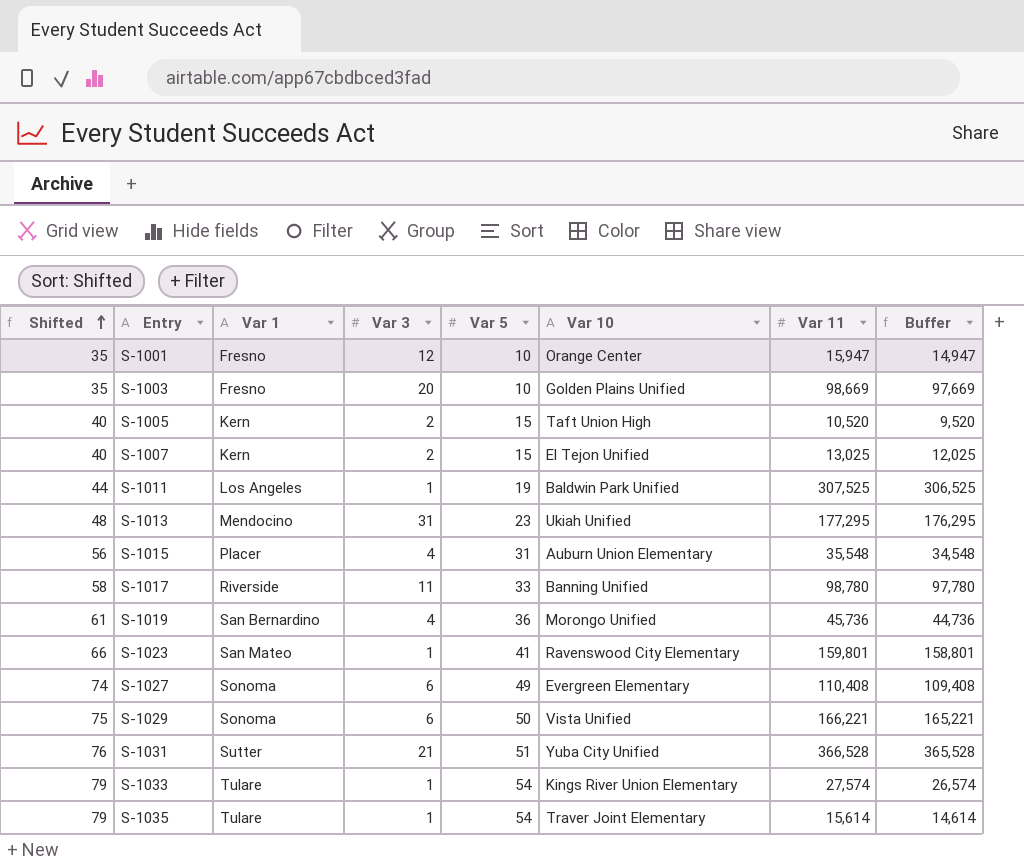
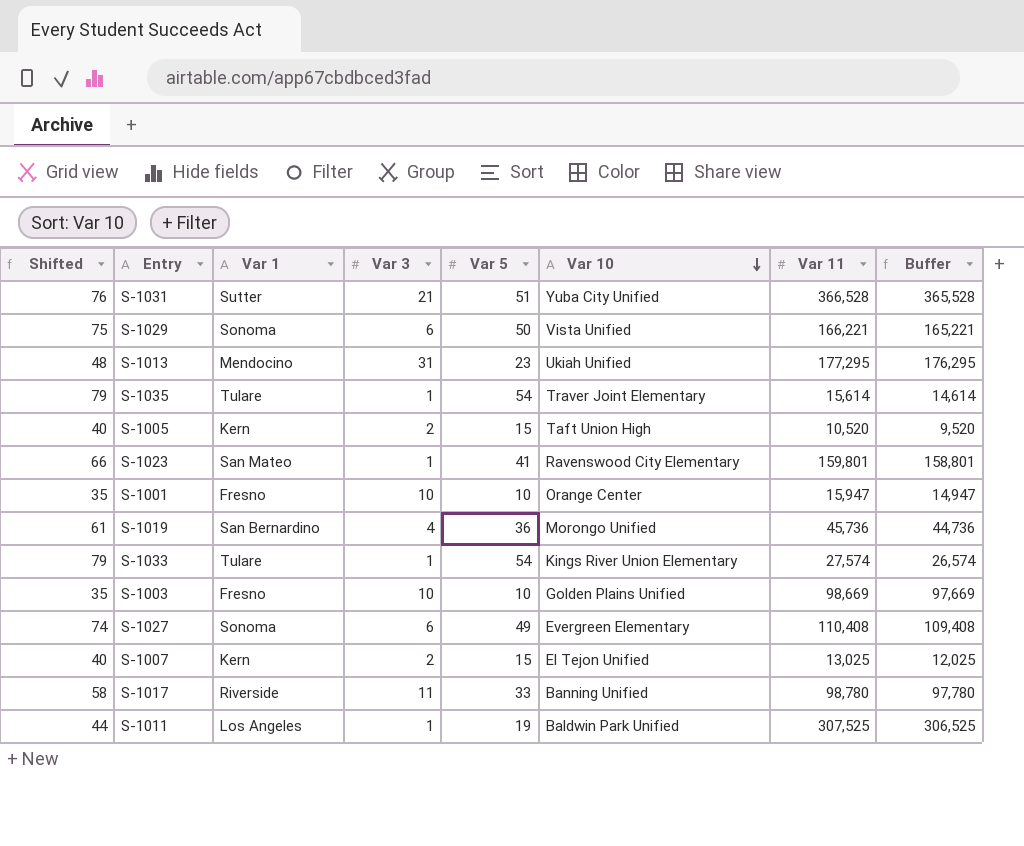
row order: Shifted ascending -> Var 10 descending
row S-1015: 56 | Placer | 4 | 31 | Auburn Union Elementary | 35,548 | 34,548 -> none
S-1001 | Var 3: 12 -> 10
S-1003 | Var 3: 20 -> 10

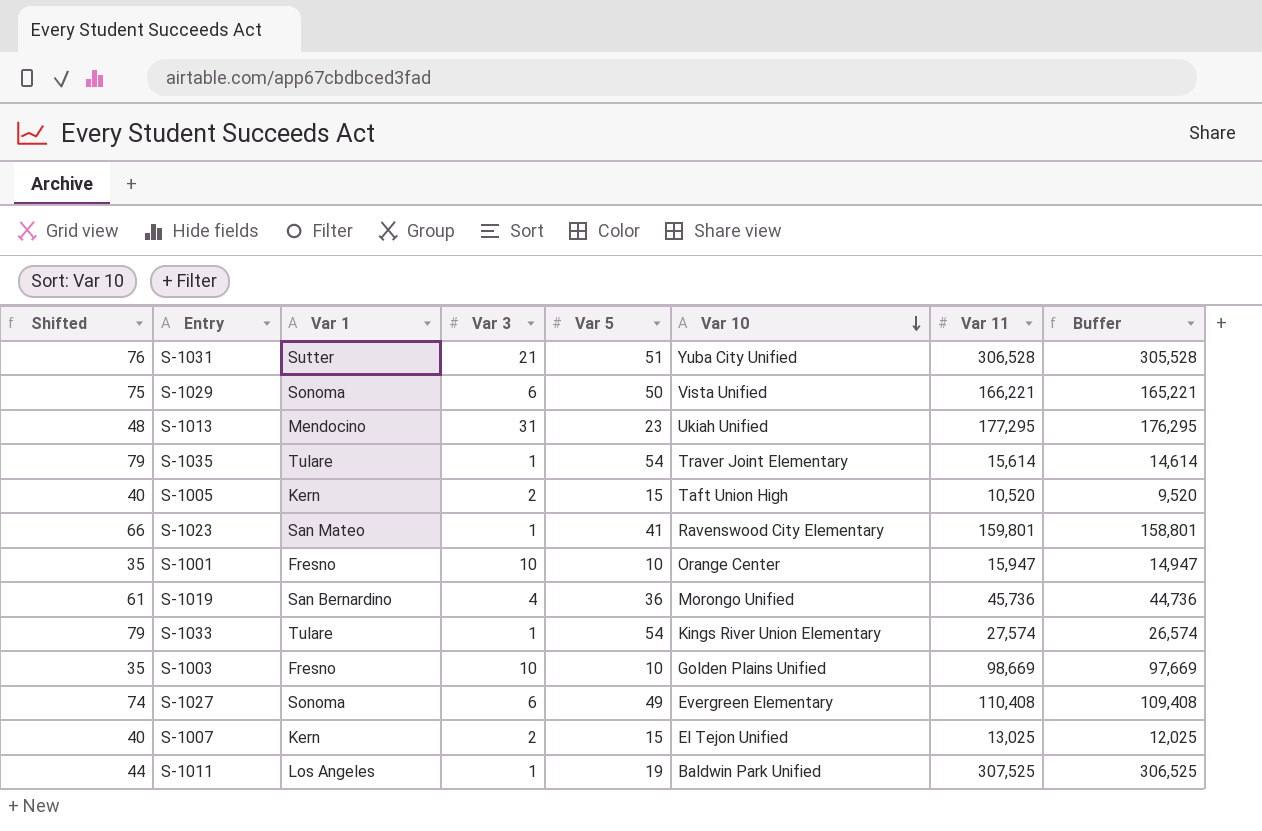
row S-1017: 58 | Riverside | 11 | 33 | Banning Unified | 98,780 | 97,780 -> none
S-1031 | Var 11: 366,528 -> 306,528
S-1031 | Buffer: 365,528 -> 305,528

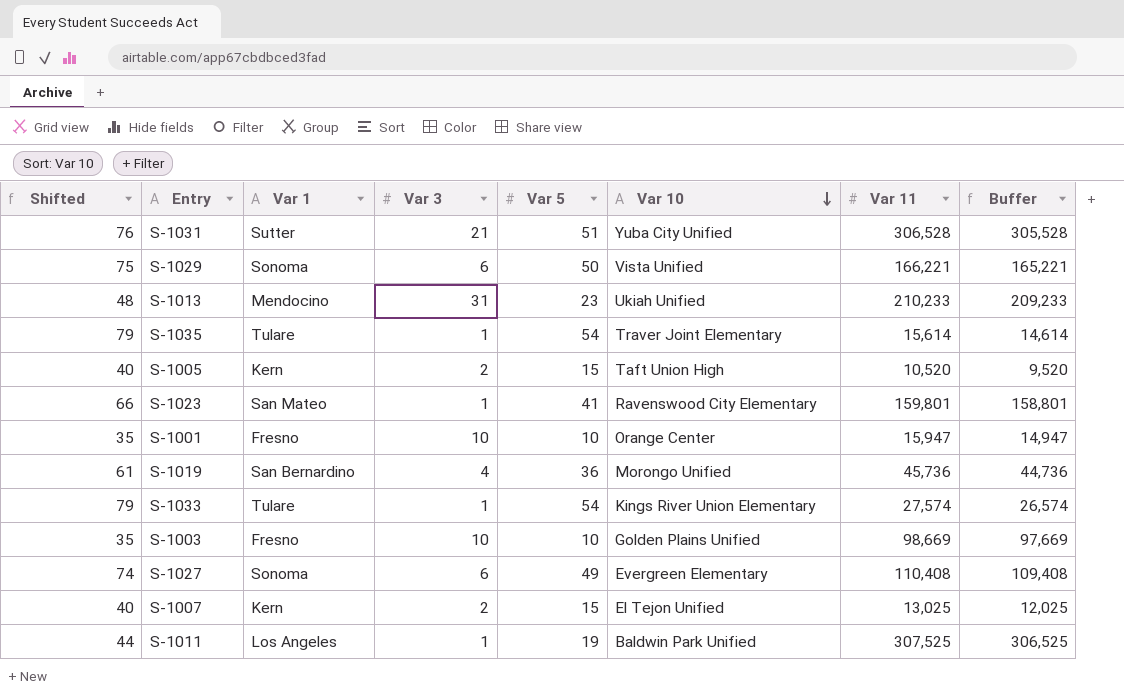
S-1013 | Var 11: 177,295 -> 210,233
S-1013 | Buffer: 176,295 -> 209,233

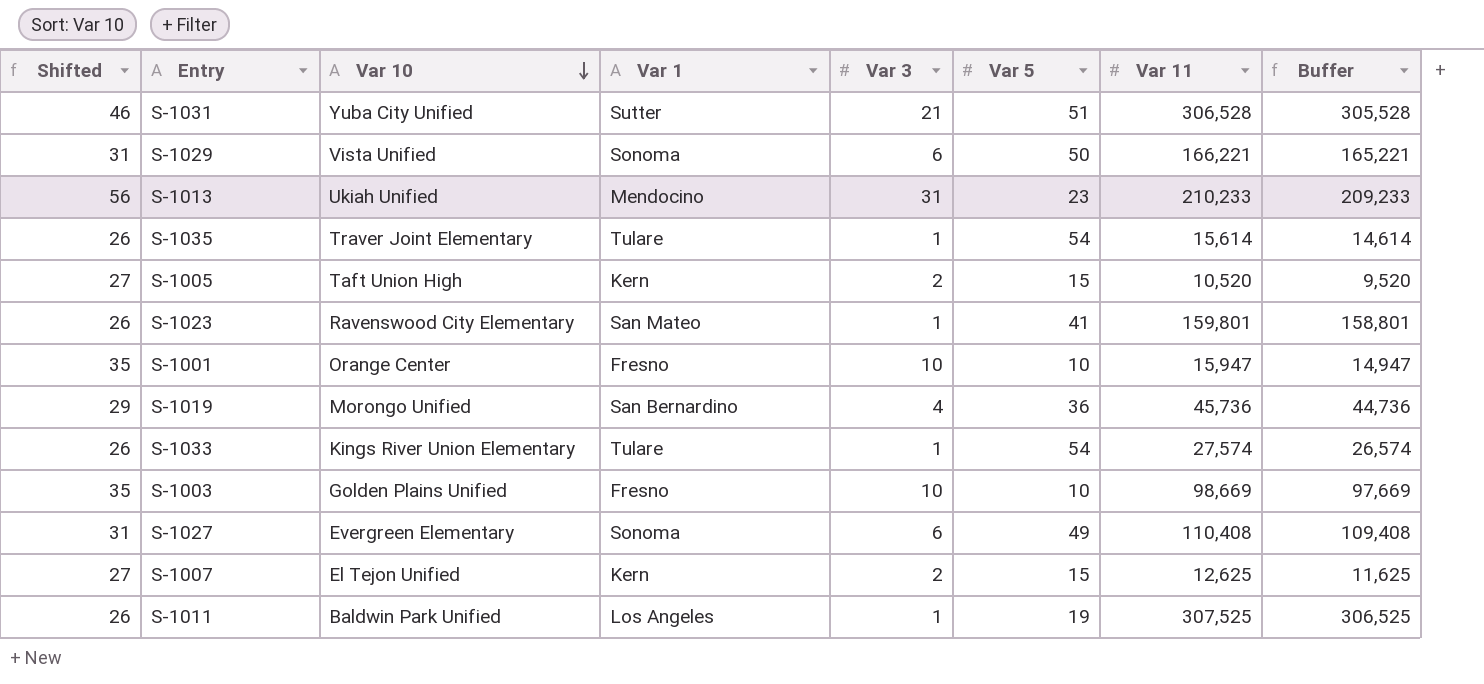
column Shifted | formula: [Var 5] + 25 -> [Var 3] + 25
column Var 10 | position: 6 -> 3
S-1007 | Var 11: 13,025 -> 12,625
S-1007 | Buffer: 12,025 -> 11,625

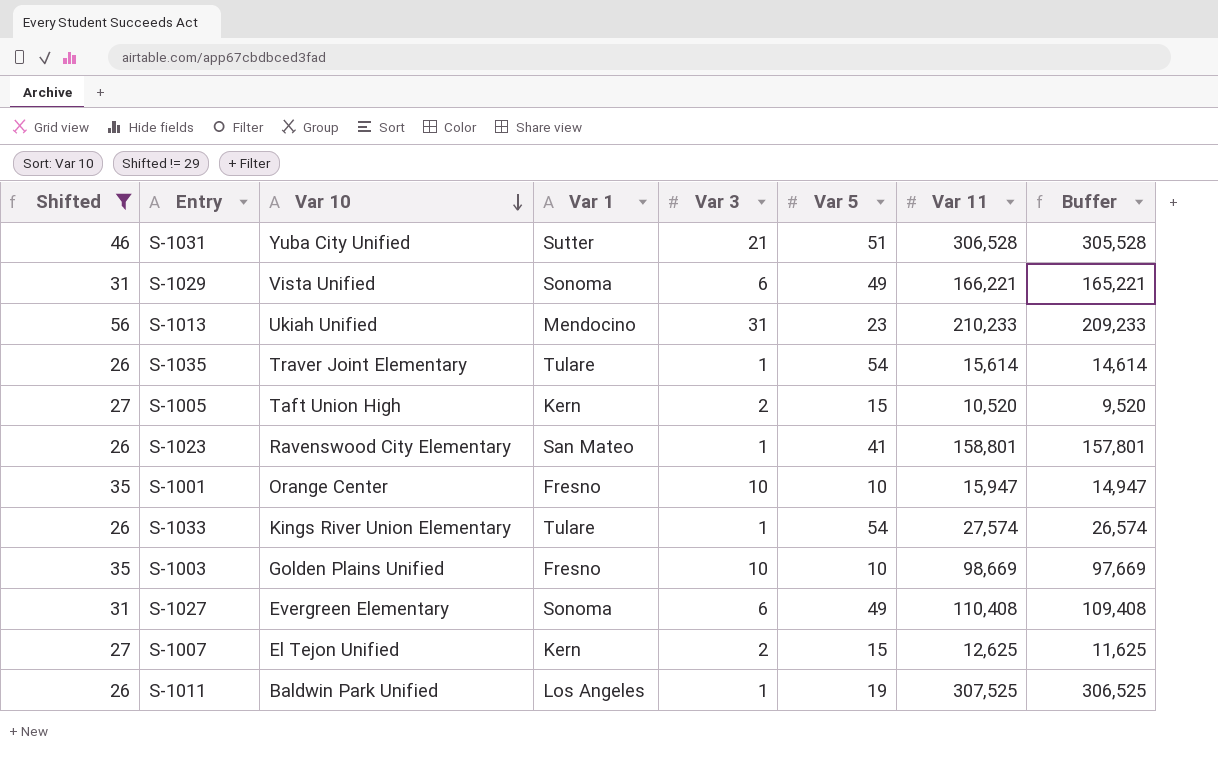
filter: none -> Shifted != 29
S-1029 | Var 5: 50 -> 49
S-1023 | Var 11: 159,801 -> 158,801
S-1023 | Buffer: 158,801 -> 157,801

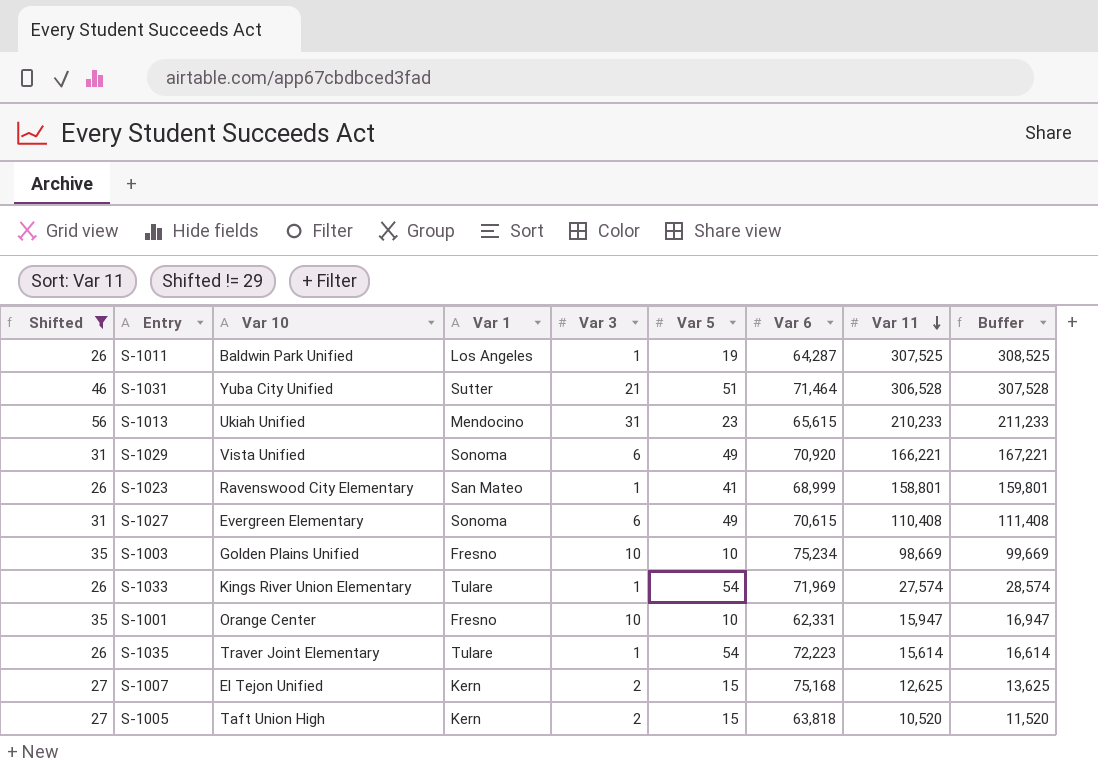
row order: Var 10 descending -> Var 11 descending
column Var 6 | position: none -> 7
column Buffer | formula: [Var 11] - 1000 -> [Var 11] + 1000

